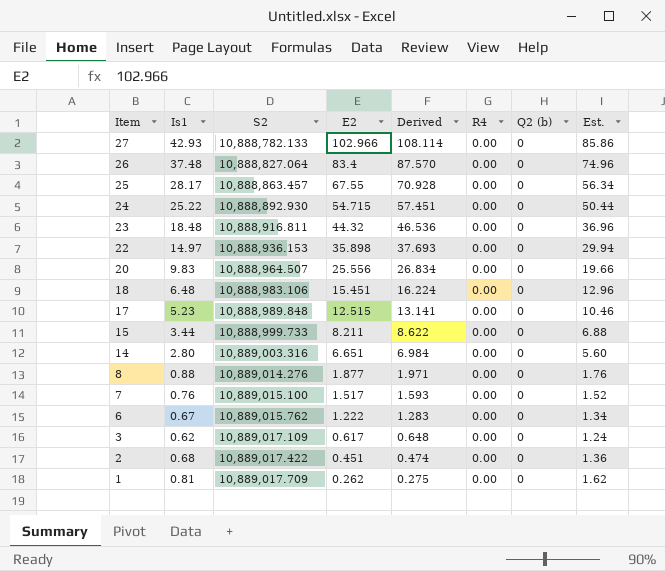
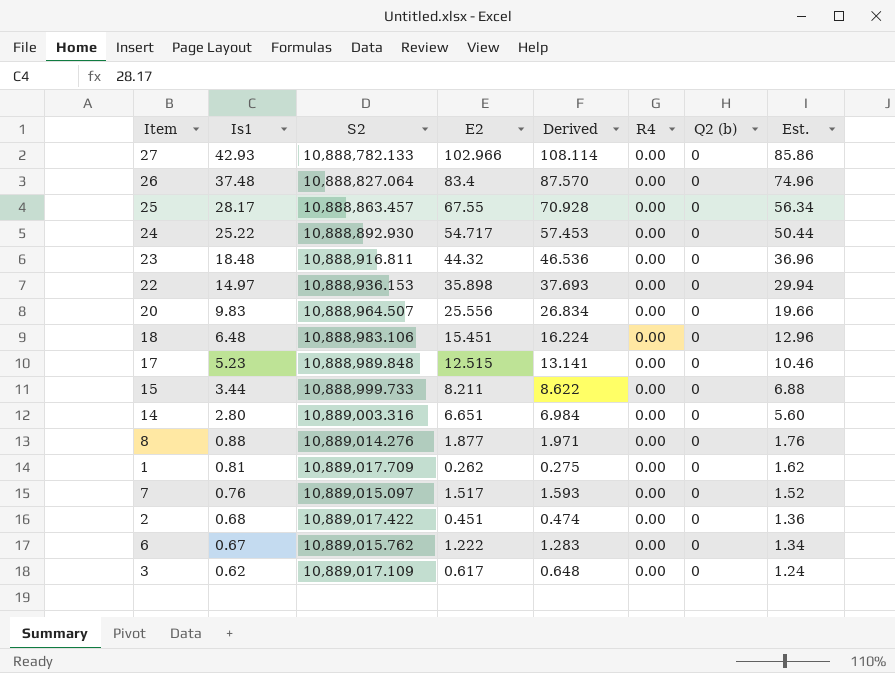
row order: Item descending -> Is1 descending
24 | E2: 54.715 -> 54.717
24 | Derived: 57.451 -> 57.453
7 | S2: 10,889,015.100 -> 10,889,015.097

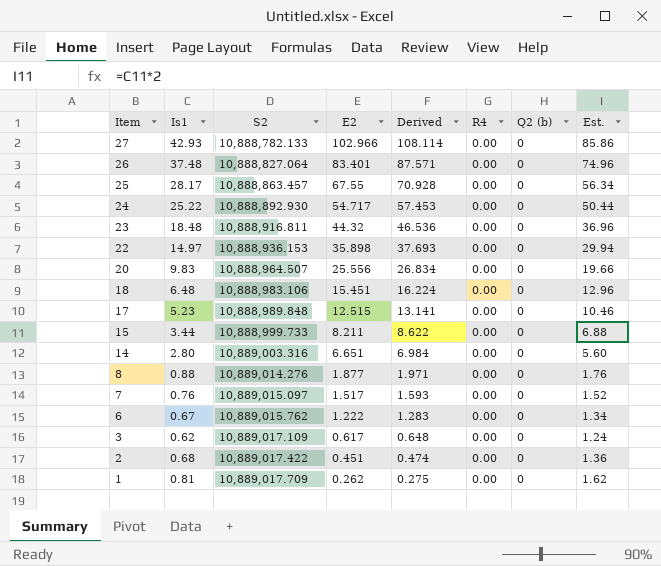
row order: Is1 descending -> Item descending
26 | E2: 83.4 -> 83.401
26 | Derived: 87.570 -> 87.571

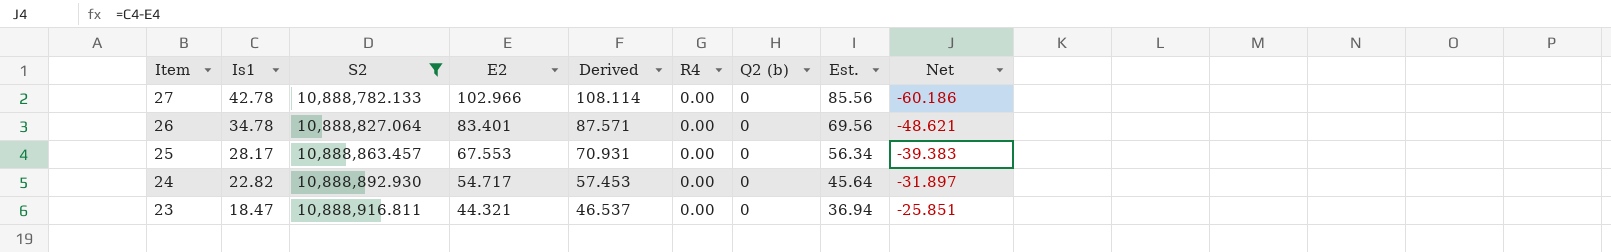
filter: none -> S2 <= 10,888,916.811
column Net | formula: none -> [Is1] - [E2]
27 | Is1: 42.93 -> 42.78
27 | Est.: 85.86 -> 85.56
26 | Is1: 37.48 -> 34.78
26 | Est.: 74.96 -> 69.56
25 | E2: 67.55 -> 67.553
25 | Derived: 70.928 -> 70.931
24 | Is1: 25.22 -> 22.82
24 | Est.: 50.44 -> 45.64
23 | Is1: 18.48 -> 18.47
23 | E2: 44.32 -> 44.321
23 | Derived: 46.536 -> 46.537
23 | Est.: 36.96 -> 36.94

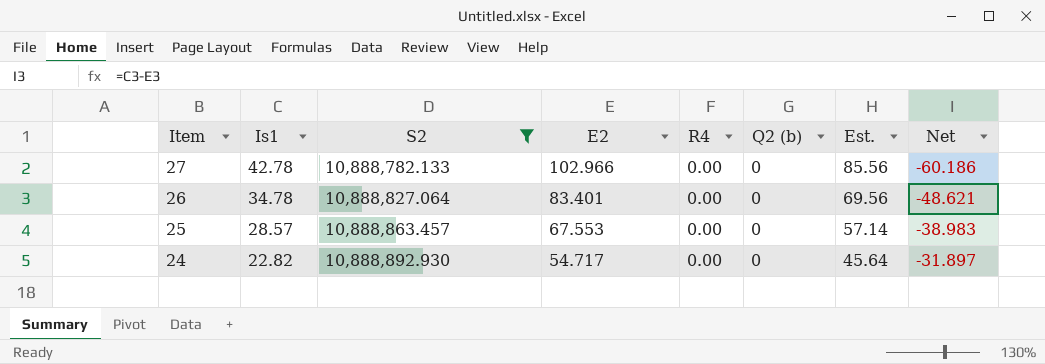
column Derived | formula: [E2] * 1.05 -> none
row 23: 18.47 | 10,888,916.811 | 44.321 | 46.537 | 0.00 | 0 | 36.94 | -25.851 -> none
25 | Is1: 28.17 -> 28.57
25 | Est.: 56.34 -> 57.14
25 | Net: -39.383 -> -38.983

